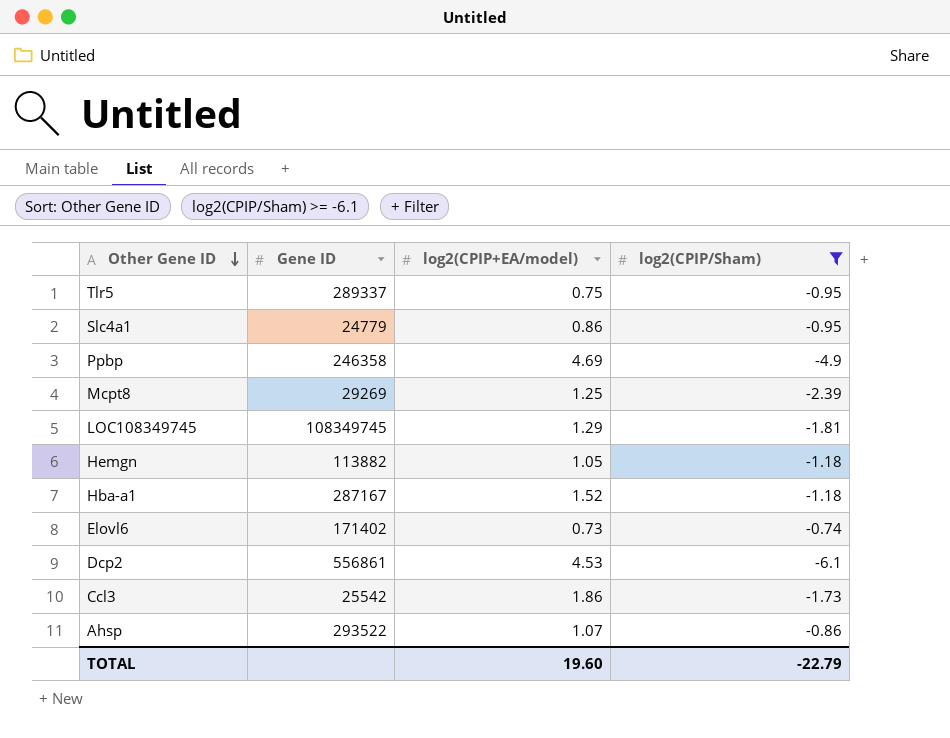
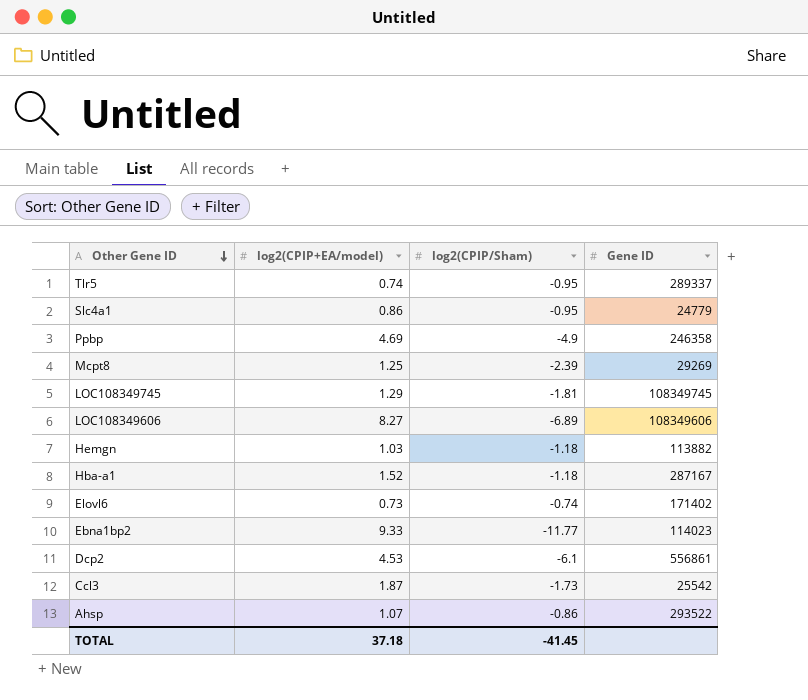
filter: log2(CPIP/Sham) >= -6.1 -> none
column Gene ID | position: 2 -> 4
Tlr5 | log2(CPIP+EA/model): 0.75 -> 0.74
Hemgn | log2(CPIP+EA/model): 1.05 -> 1.03
Ccl3 | log2(CPIP+EA/model): 1.86 -> 1.87
TOTAL | log2(CPIP+EA/model): 19.60 -> 37.18
TOTAL | log2(CPIP/Sham): -22.79 -> -41.45

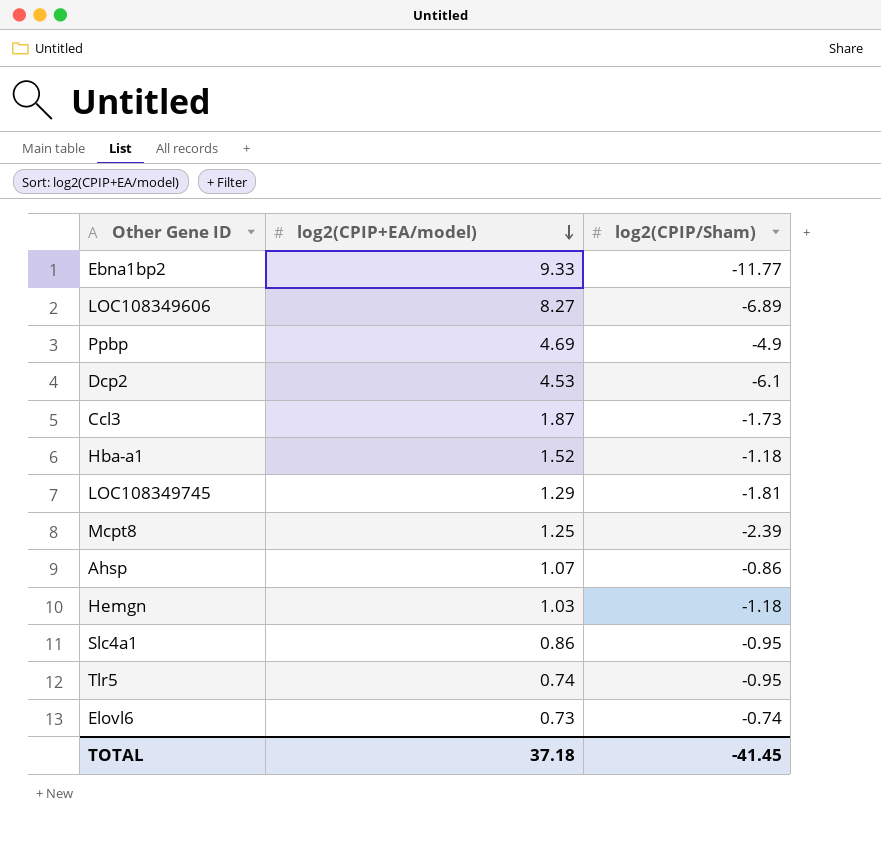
row order: Other Gene ID descending -> log2(CPIP+EA/model) descending
column Gene ID | position: 4 -> none

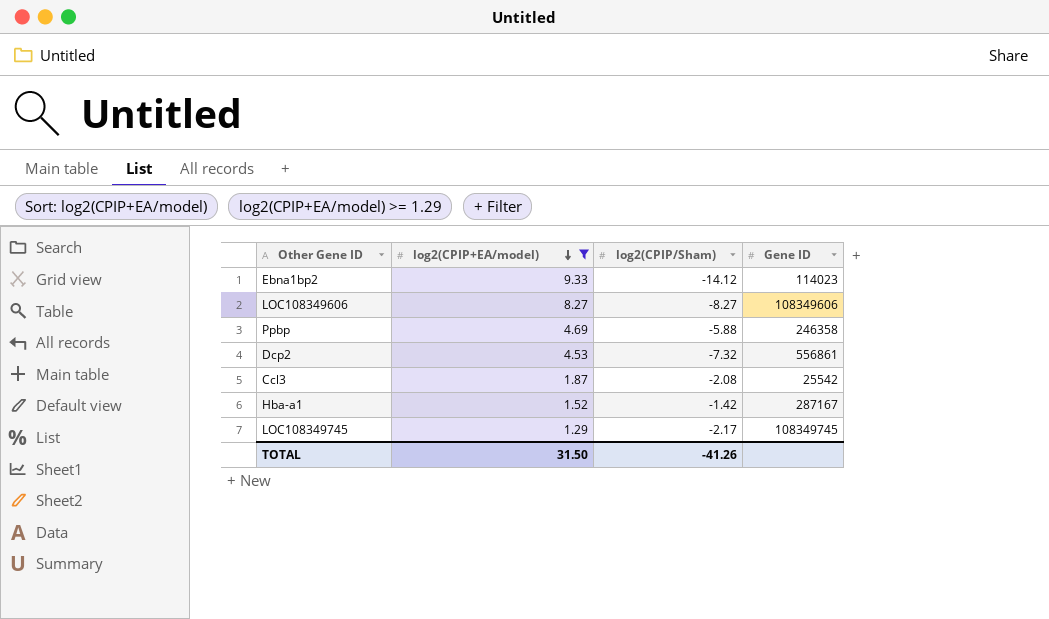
filter: none -> log2(CPIP+EA/model) >= 1.29
column Gene ID | position: none -> 4
Ebna1bp2 | log2(CPIP/Sham): -11.77 -> -14.12
LOC108349606 | log2(CPIP/Sham): -6.89 -> -8.27
Ppbp | log2(CPIP/Sham): -4.9 -> -5.88
Dcp2 | log2(CPIP/Sham): -6.1 -> -7.32
Ccl3 | log2(CPIP/Sham): -1.73 -> -2.08
Hba-a1 | log2(CPIP/Sham): -1.18 -> -1.42
LOC108349745 | log2(CPIP/Sham): -1.81 -> -2.17
TOTAL | log2(CPIP+EA/model): 37.18 -> 31.50
TOTAL | log2(CPIP/Sham): -41.45 -> -41.26

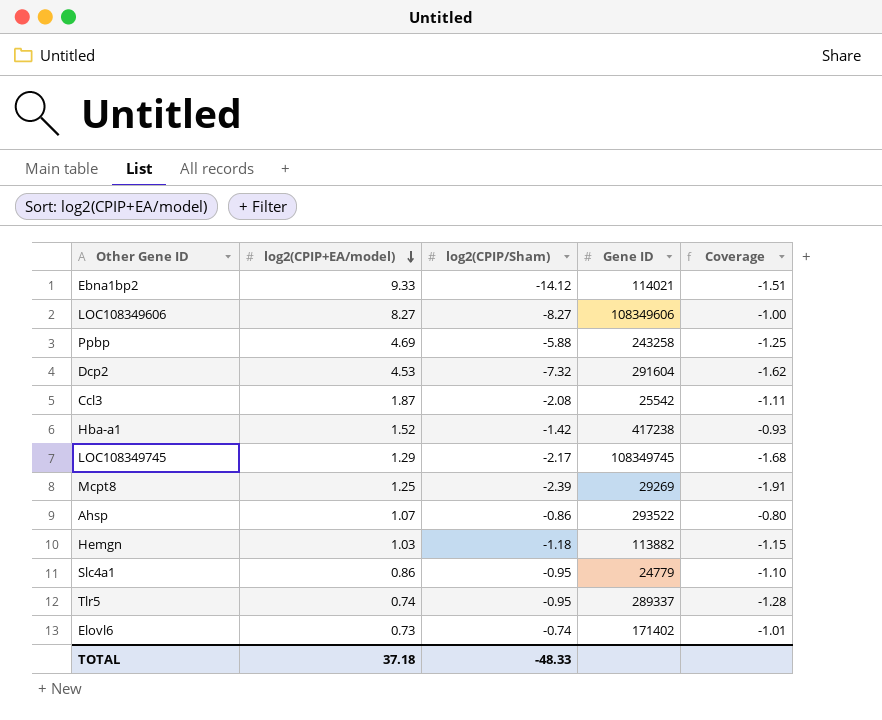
filter: log2(CPIP+EA/model) >= 1.29 -> none
column Coverage | formula: none -> [log2(CPIP/Sham)] / [log2(CPIP+EA/model)]
Ebna1bp2 | Gene ID: 114023 -> 114021
Ppbp | Gene ID: 246358 -> 243258
Dcp2 | Gene ID: 556861 -> 291604
Hba-a1 | Gene ID: 287167 -> 417238
TOTAL | log2(CPIP+EA/model): 31.50 -> 37.18
TOTAL | log2(CPIP/Sham): -41.26 -> -48.33

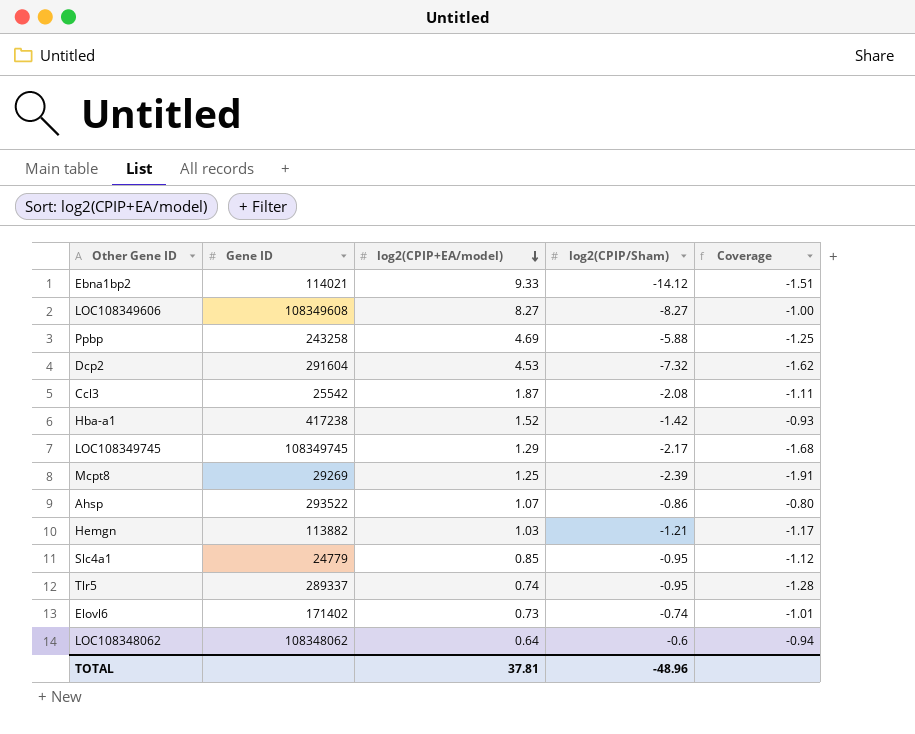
column Gene ID | position: 4 -> 2
LOC108349606 | Gene ID: 108349606 -> 108349608
Hemgn | log2(CPIP/Sham): -1.18 -> -1.21
Hemgn | Coverage: -1.15 -> -1.17
Slc4a1 | log2(CPIP+EA/model): 0.86 -> 0.85
Slc4a1 | Coverage: -1.10 -> -1.12
row LOC108348062: none -> 108348062 | 0.64 | -0.6 | -0.94
TOTAL | log2(CPIP+EA/model): 37.18 -> 37.81
TOTAL | log2(CPIP/Sham): -48.33 -> -48.96

